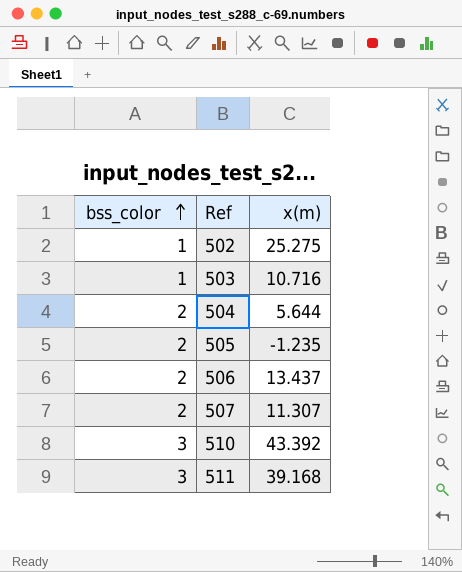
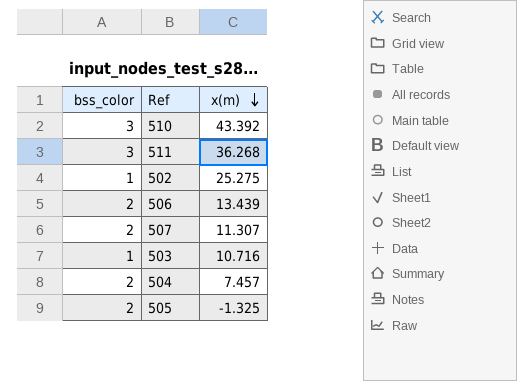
row order: bss_color ascending -> x(m) descending
511 | x(m): 39.168 -> 36.268
506 | x(m): 13.437 -> 13.439
504 | x(m): 5.644 -> 7.457
505 | x(m): -1.235 -> -1.325

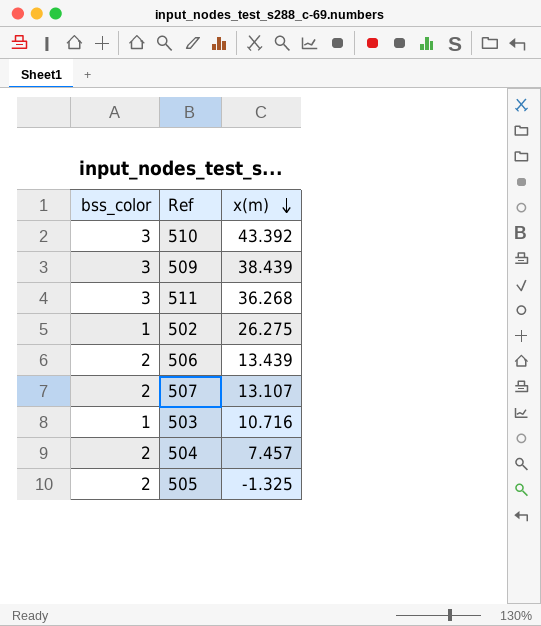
row 509: none -> 3 | 38.439
502 | x(m): 25.275 -> 26.275
507 | x(m): 11.307 -> 13.107

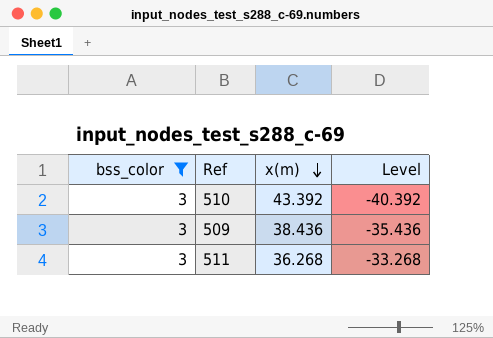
filter: none -> bss_color = 3
column Level | formula: none -> [bss_color] - [x(m)]
509 | x(m): 38.439 -> 38.436

